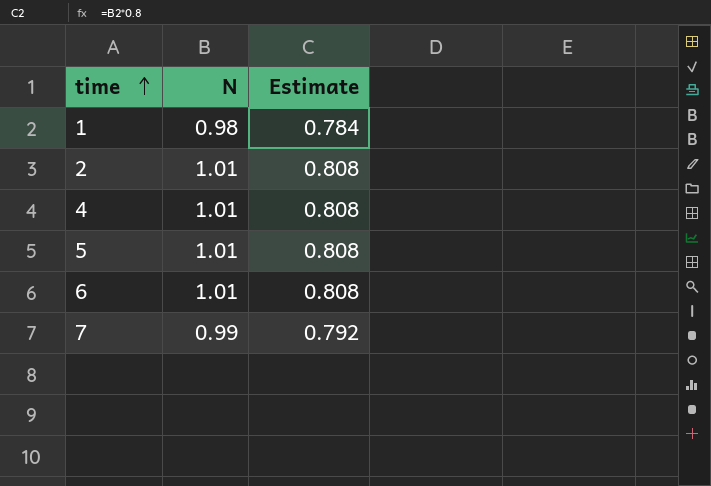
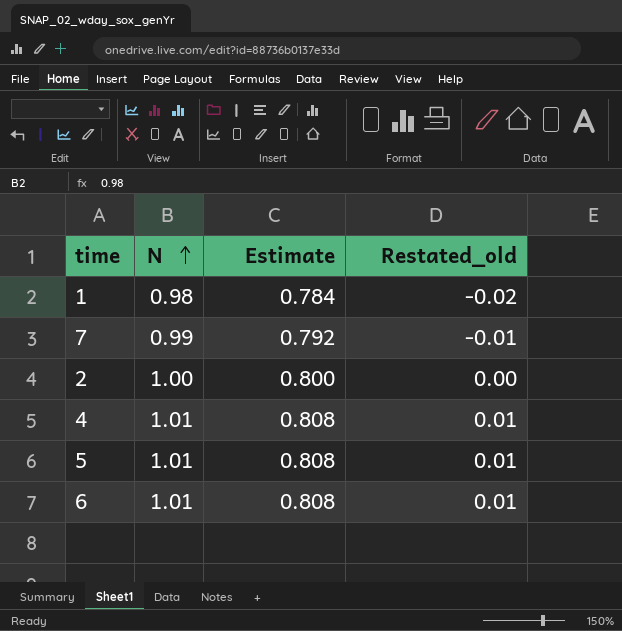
row order: time ascending -> N ascending
column Restated_old | formula: none -> [N] - 1
2 | N: 1.01 -> 1.00
2 | Estimate: 0.808 -> 0.800

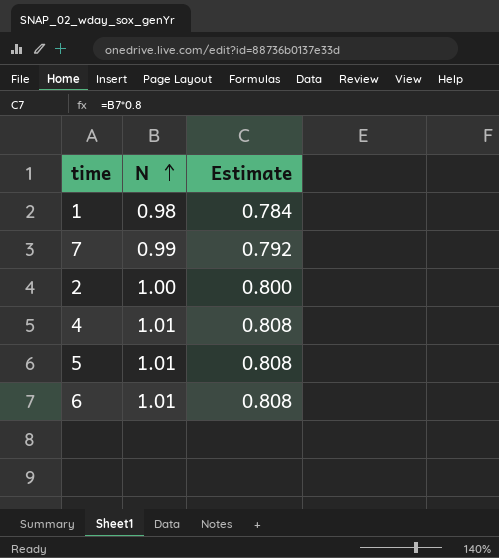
column Restated_old | formula: [N] - 1 -> none

